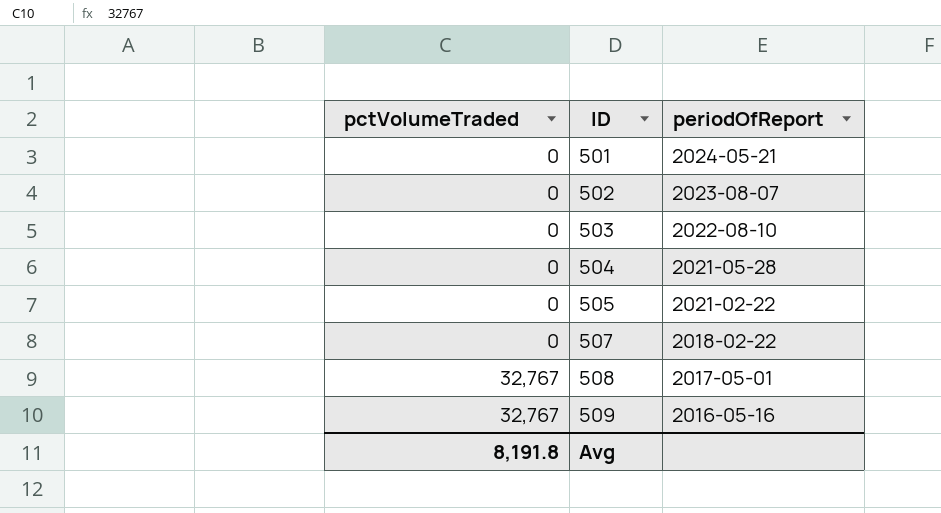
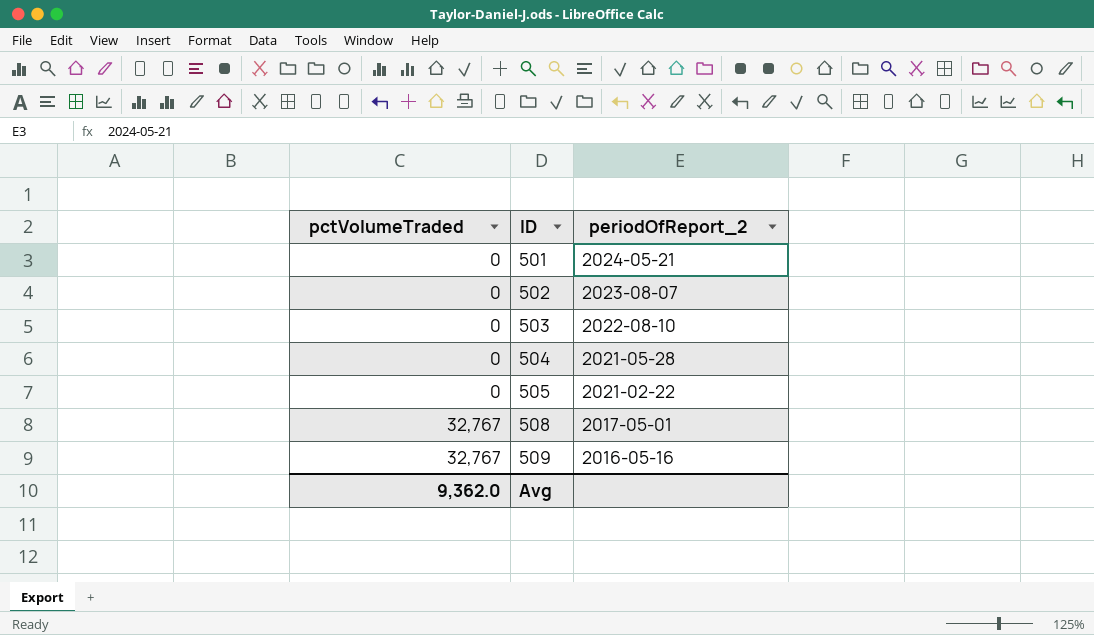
column name: periodOfReport -> periodOfReport_2
row 507: 0 | 2018-02-22 -> none
Avg | pctVolumeTraded: 8,191.8 -> 9,362.0

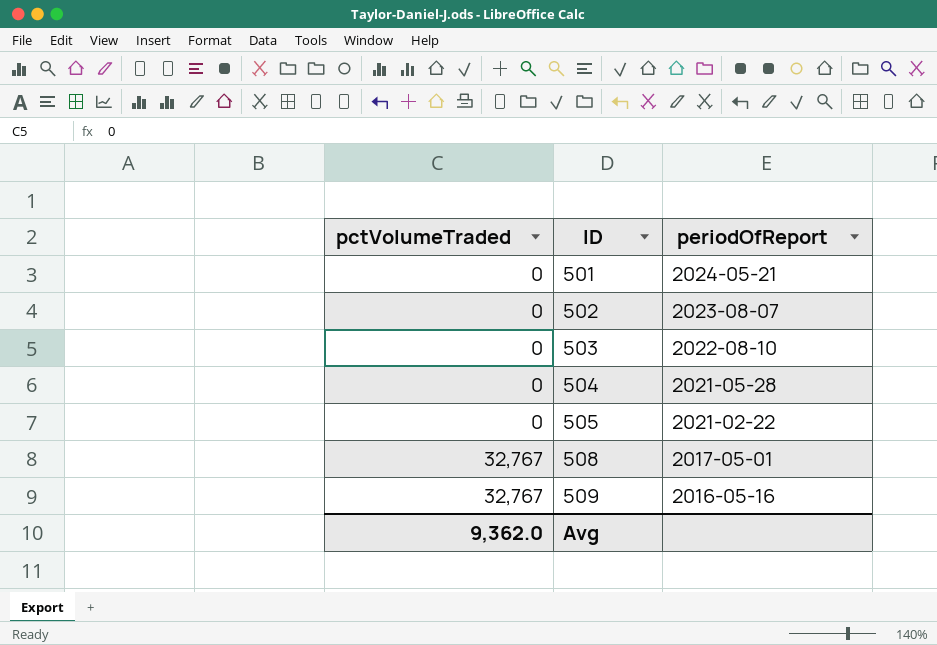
column name: periodOfReport_2 -> periodOfReport

